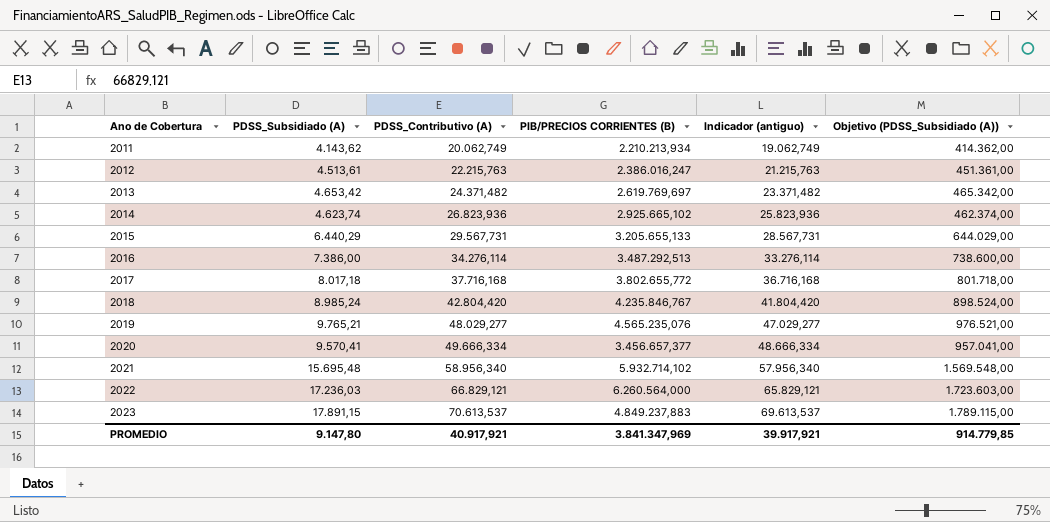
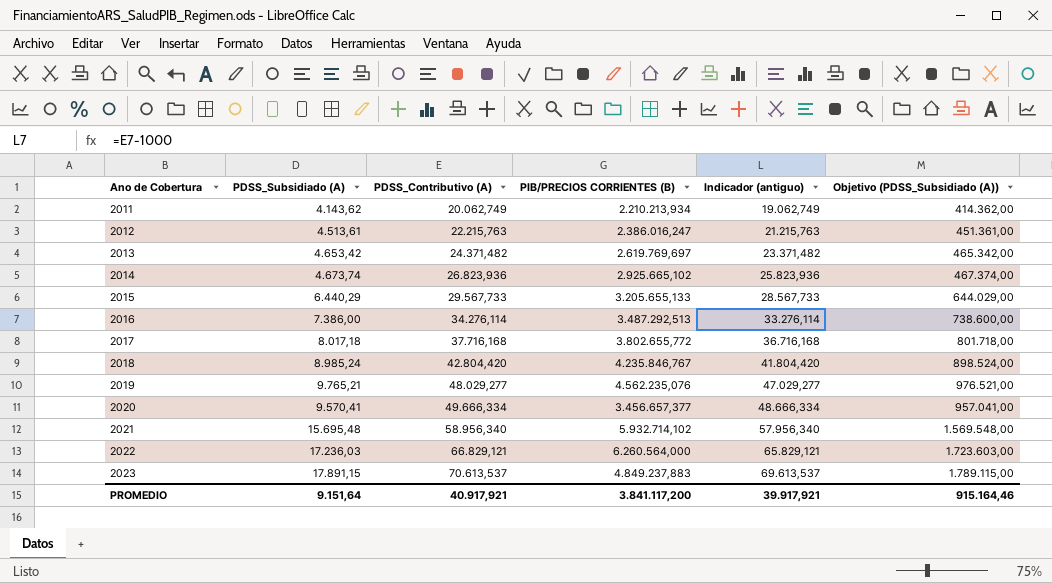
2014 | PDSS_Subsidiado (A): 4.623,74 -> 4.673,74
2014 | Objetivo (PDSS_Subsidiado (A)): 462.374,00 -> 467.374,00
2015 | PDSS_Contributivo (A): 29.567,731 -> 29.567,733
2015 | Indicador (antiguo): 28.567,731 -> 28.567,733
2019 | PIB/PRECIOS CORRIENTES (B): 4.565.235,076 -> 4.562.235,076
PROMEDIO | PDSS_Subsidiado (A): 9.147,80 -> 9.151,64
PROMEDIO | PIB/PRECIOS CORRIENTES (B): 3.841.347,969 -> 3.841.117,200
PROMEDIO | Objetivo (PDSS_Subsidiado (A)): 914.779,85 -> 915.164,46

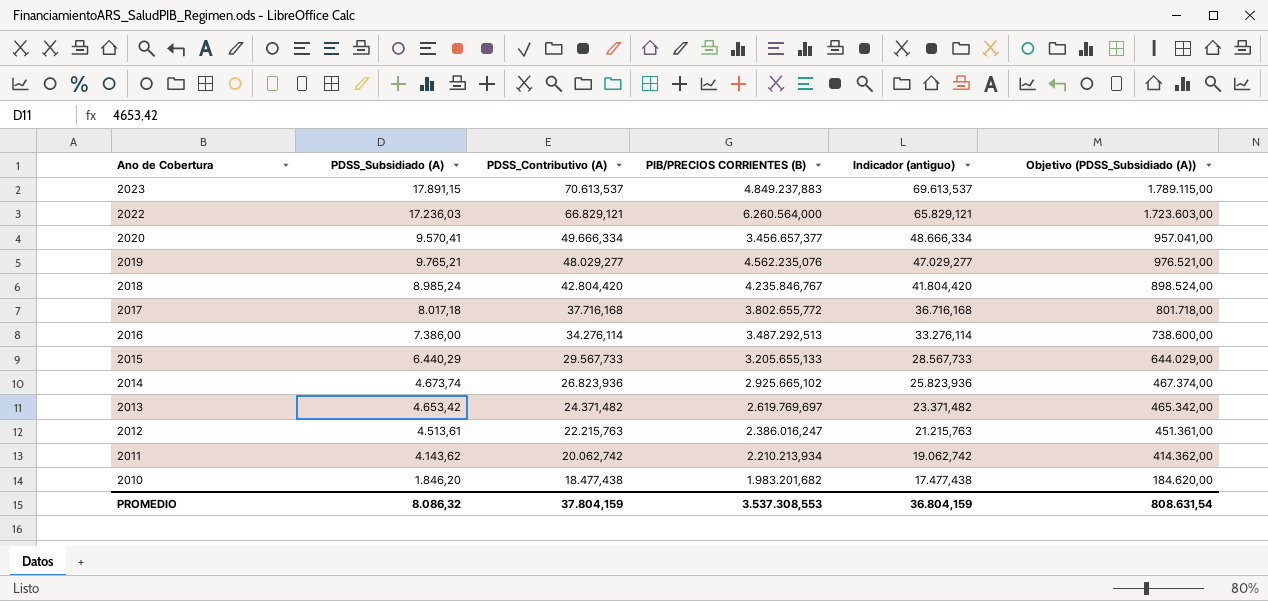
row order: Ano de Cobertura ascending -> Ano de Cobertura descending
row 2021: 15.695,48 | 58.956,340 | 5.932.714,102 | 57.956,340 | 1.569.548,00 -> none
2011 | PDSS_Contributivo (A): 20.062,749 -> 20.062,742
2011 | Indicador (antiguo): 19.062,749 -> 19.062,742
row 2010: none -> 1.846,20 | 18.477,438 | 1.983.201,682 | 17.477,438 | 184.620,00
PROMEDIO | PDSS_Subsidiado (A): 9.151,64 -> 8.086,32
PROMEDIO | PDSS_Contributivo (A): 40.917,921 -> 37.804,159
PROMEDIO | PIB/PRECIOS CORRIENTES (B): 3.841.117,200 -> 3.537.308,553
PROMEDIO | Indicador (antiguo): 39.917,921 -> 36.804,159
PROMEDIO | Objetivo (PDSS_Subsidiado (A)): 915.164,46 -> 808.631,54

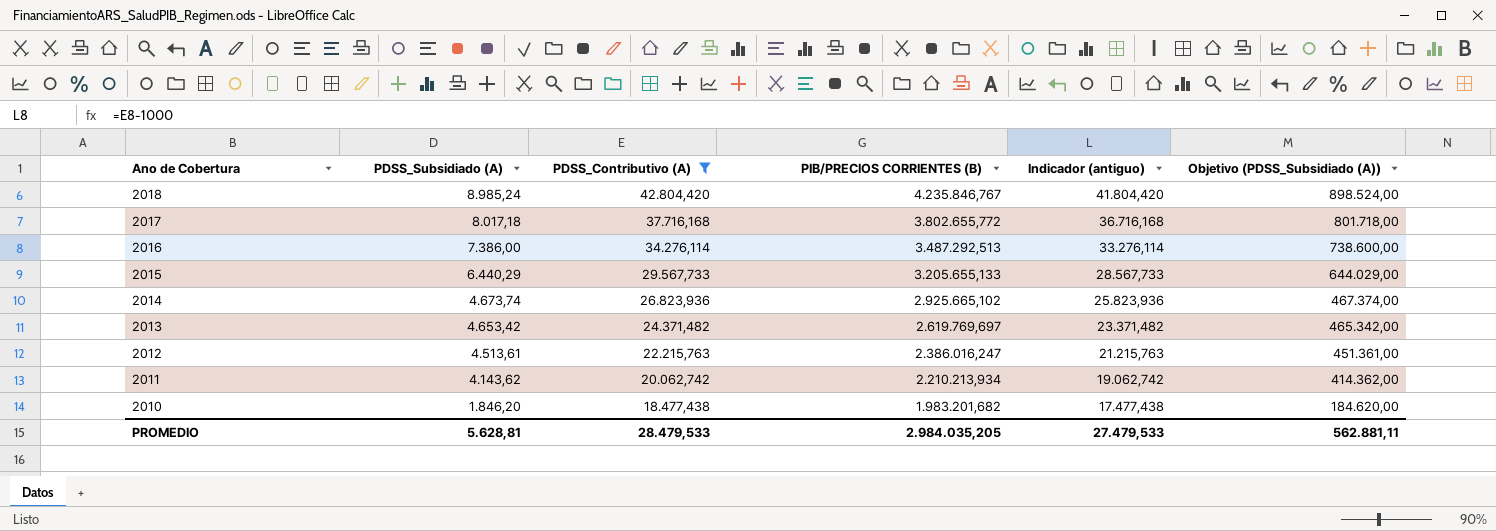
filter: none -> PDSS_Contributivo (A) <= 42.804,420
PROMEDIO | PDSS_Subsidiado (A): 8.086,32 -> 5.628,81
PROMEDIO | PDSS_Contributivo (A): 37.804,159 -> 28.479,533
PROMEDIO | PIB/PRECIOS CORRIENTES (B): 3.537.308,553 -> 2.984.035,205
PROMEDIO | Indicador (antiguo): 36.804,159 -> 27.479,533
PROMEDIO | Objetivo (PDSS_Subsidiado (A)): 808.631,54 -> 562.881,11

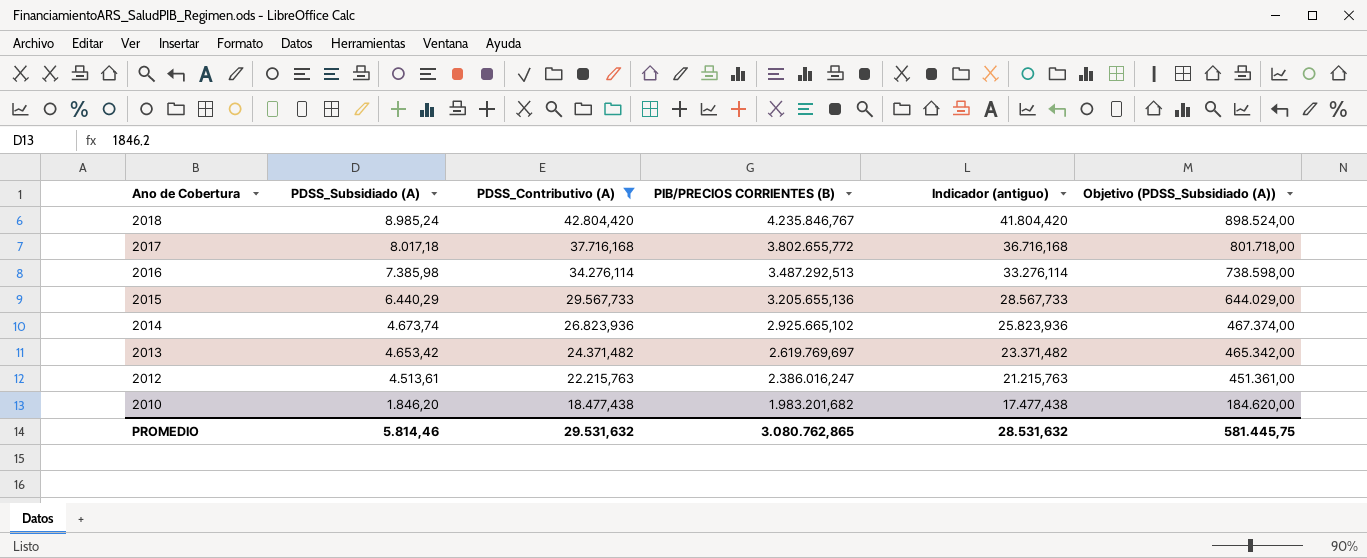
row 2011: 4.143,62 | 20.062,742 | 2.210.213,934 | 19.062,742 | 414.362,00 -> none
2016 | PDSS_Subsidiado (A): 7.386,00 -> 7.385,98
2016 | Objetivo (PDSS_Subsidiado (A)): 738.600,00 -> 738.598,00
2015 | PIB/PRECIOS CORRIENTES (B): 3.205.655,133 -> 3.205.655,136
PROMEDIO | PDSS_Subsidiado (A): 5.628,81 -> 5.814,46
PROMEDIO | PDSS_Contributivo (A): 28.479,533 -> 29.531,632
PROMEDIO | PIB/PRECIOS CORRIENTES (B): 2.984.035,205 -> 3.080.762,865
PROMEDIO | Indicador (antiguo): 27.479,533 -> 28.531,632
PROMEDIO | Objetivo (PDSS_Subsidiado (A)): 562.881,11 -> 581.445,75

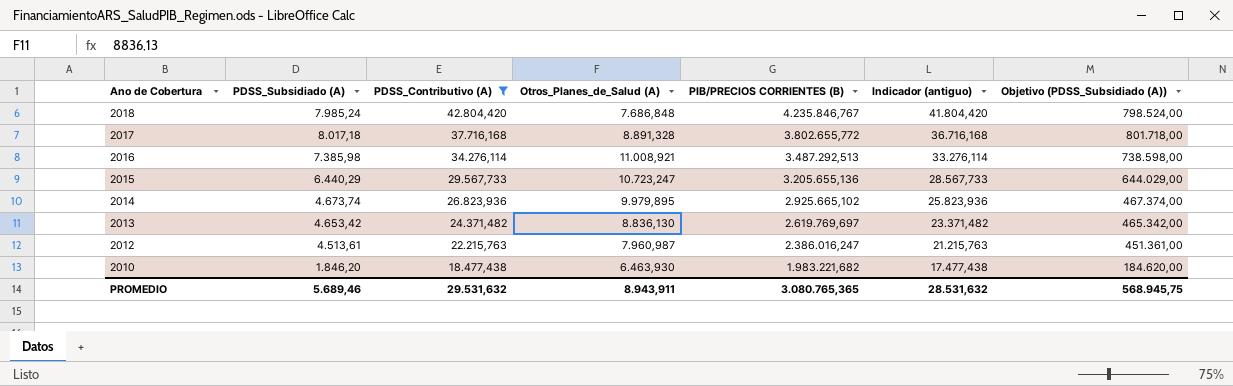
column Otros_Planes_de_Salud (A) | position: none -> 4
2018 | PDSS_Subsidiado (A): 8.985,24 -> 7.985,24
2018 | Objetivo (PDSS_Subsidiado (A)): 898.524,00 -> 798.524,00
2010 | PIB/PRECIOS CORRIENTES (B): 1.983.201,682 -> 1.983.221,682
PROMEDIO | PDSS_Subsidiado (A): 5.814,46 -> 5.689,46
PROMEDIO | PIB/PRECIOS CORRIENTES (B): 3.080.762,865 -> 3.080.765,365
PROMEDIO | Objetivo (PDSS_Subsidiado (A)): 581.445,75 -> 568.945,75

